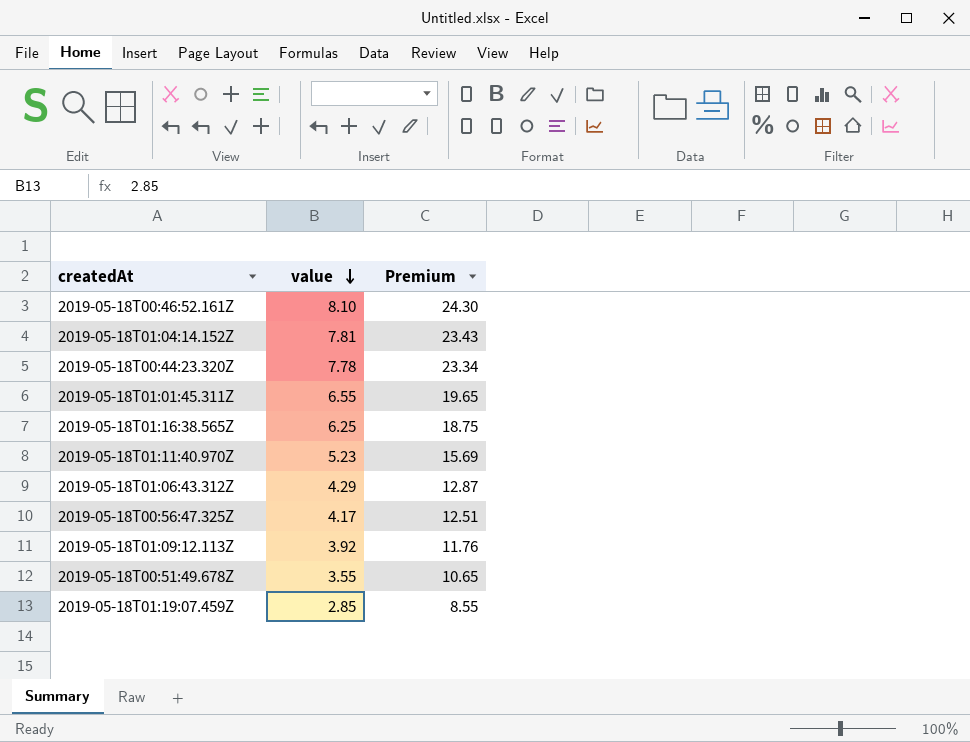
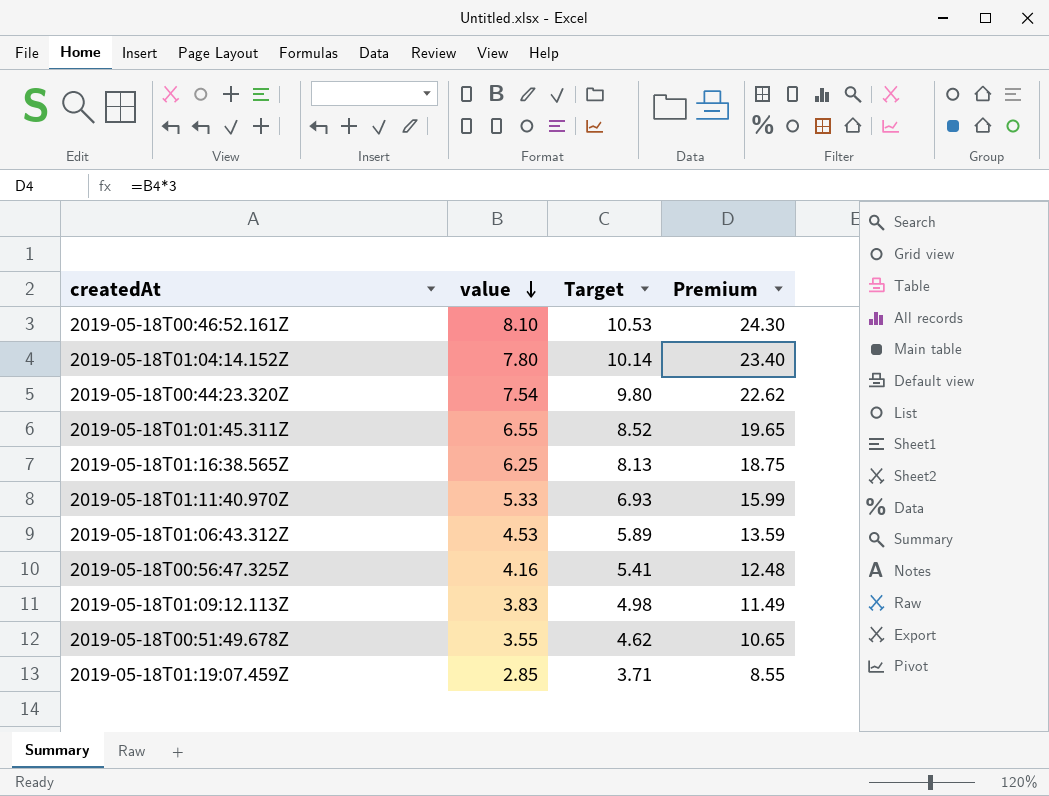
column Target | formula: none -> [value] * 1.3
2019-05-18T01:04:14.152Z | value: 7.81 -> 7.80
2019-05-18T01:04:14.152Z | Premium: 23.43 -> 23.40
2019-05-18T00:44:23.320Z | value: 7.78 -> 7.54
2019-05-18T00:44:23.320Z | Premium: 23.34 -> 22.62
2019-05-18T01:11:40.970Z | value: 5.23 -> 5.33
2019-05-18T01:11:40.970Z | Premium: 15.69 -> 15.99
2019-05-18T01:06:43.312Z | value: 4.29 -> 4.53
2019-05-18T01:06:43.312Z | Premium: 12.87 -> 13.59
2019-05-18T00:56:47.325Z | value: 4.17 -> 4.16
2019-05-18T00:56:47.325Z | Premium: 12.51 -> 12.48
2019-05-18T01:09:12.113Z | value: 3.92 -> 3.83
2019-05-18T01:09:12.113Z | Premium: 11.76 -> 11.49

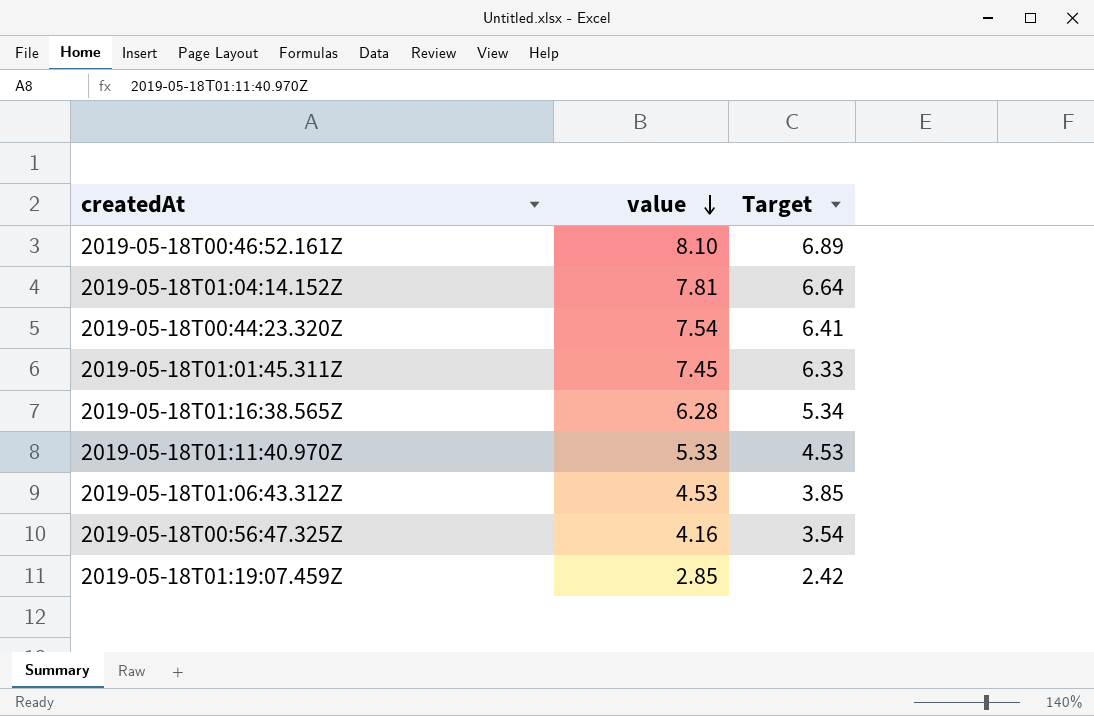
column Premium | formula: [value] * 3 -> none
column Target | formula: [value] * 1.3 -> [value] * 0.85
row 2019-05-18T01:09:12.113Z: 3.83 | 4.98 | 11.49 -> none
row 2019-05-18T00:51:49.678Z: 3.55 | 4.62 | 10.65 -> none
2019-05-18T01:04:14.152Z | value: 7.80 -> 7.81
2019-05-18T01:01:45.311Z | value: 6.55 -> 7.45
2019-05-18T01:16:38.565Z | value: 6.25 -> 6.28

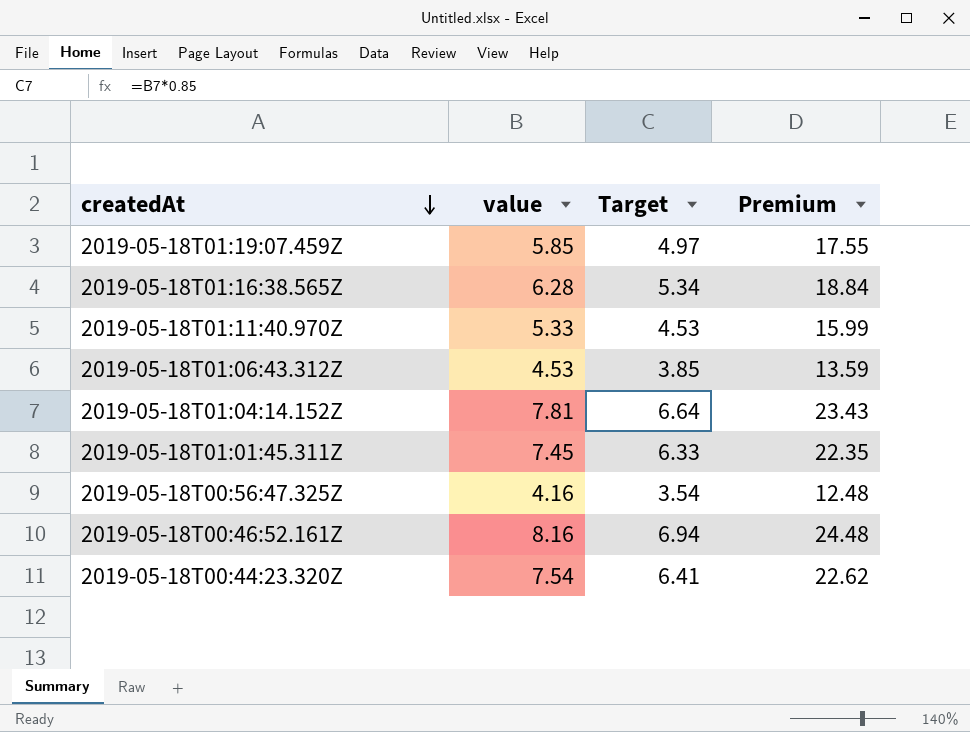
row order: value descending -> createdAt descending
column Premium | formula: none -> [value] * 3
2019-05-18T01:19:07.459Z | value: 2.85 -> 5.85
2019-05-18T01:19:07.459Z | Target: 2.42 -> 4.97
2019-05-18T00:46:52.161Z | value: 8.10 -> 8.16
2019-05-18T00:46:52.161Z | Target: 6.89 -> 6.94

